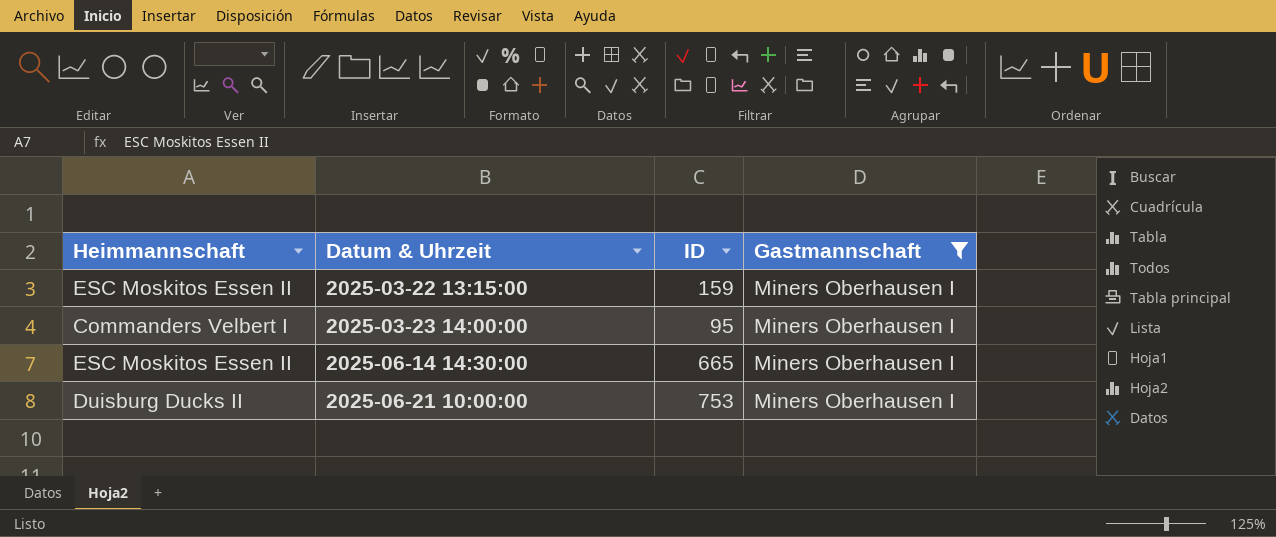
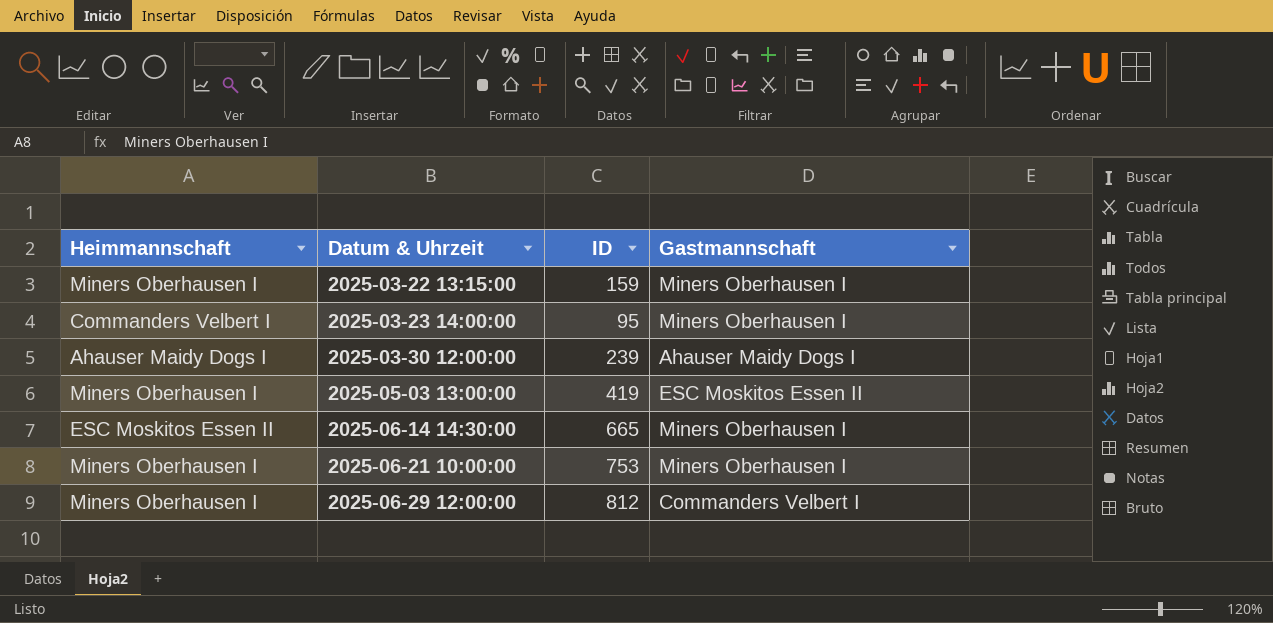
filter: Gastmannschaft = Miners Oberhausen I -> none
2025-03-22 13:15:00 | Heimmannschaft: ESC Moskitos Essen II -> Miners Oberhausen I
2025-06-21 10:00:00 | Heimmannschaft: Duisburg Ducks II -> Miners Oberhausen I

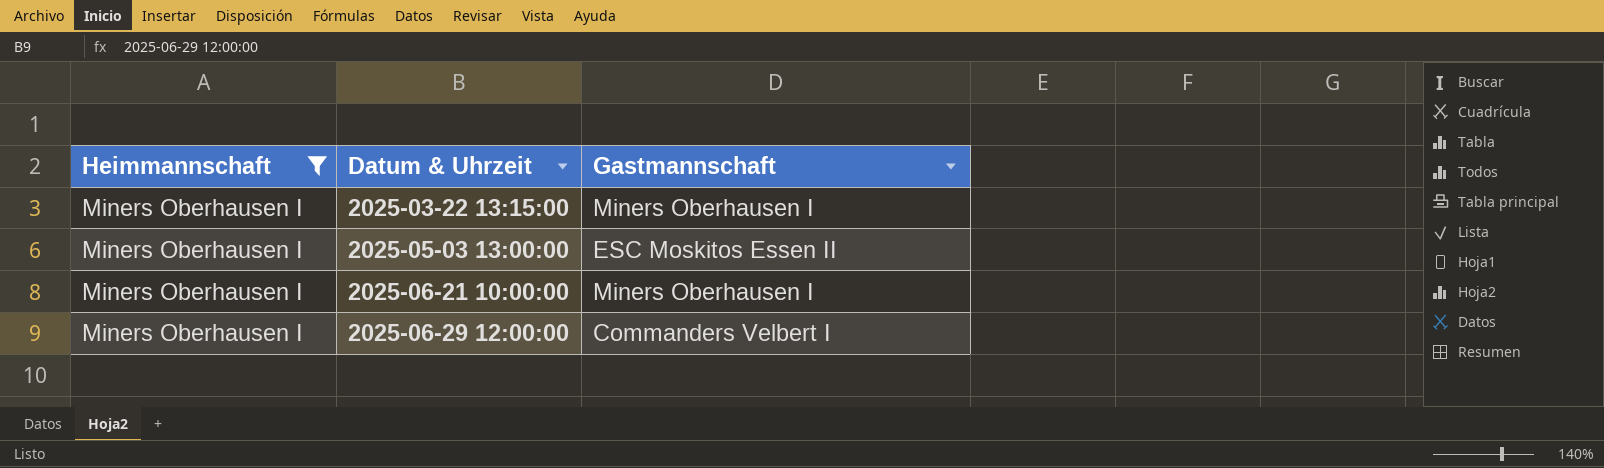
filter: none -> Heimmannschaft = Miners Oberhausen I
column ID | position: 3 -> none

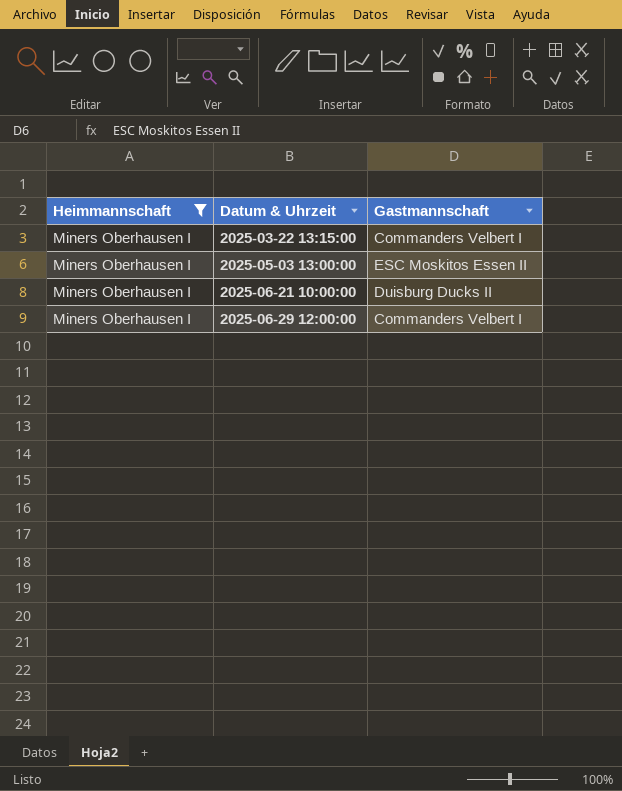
2025-03-22 13:15:00 | Gastmannschaft: Miners Oberhausen I -> Commanders Velbert I
2025-06-21 10:00:00 | Gastmannschaft: Miners Oberhausen I -> Duisburg Ducks II

